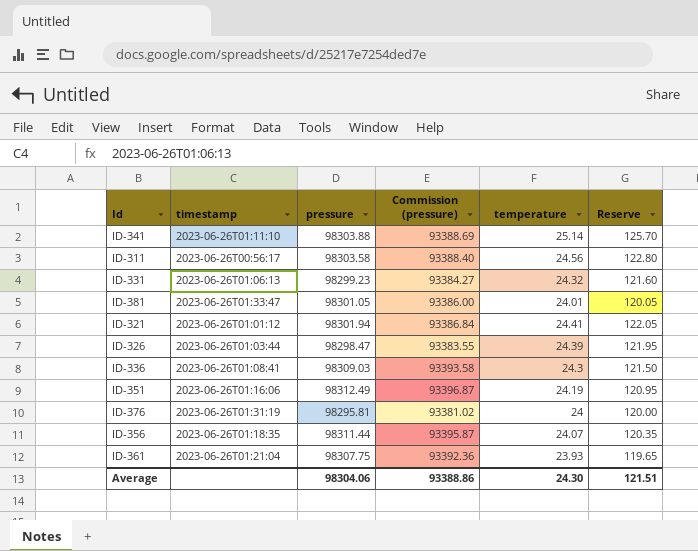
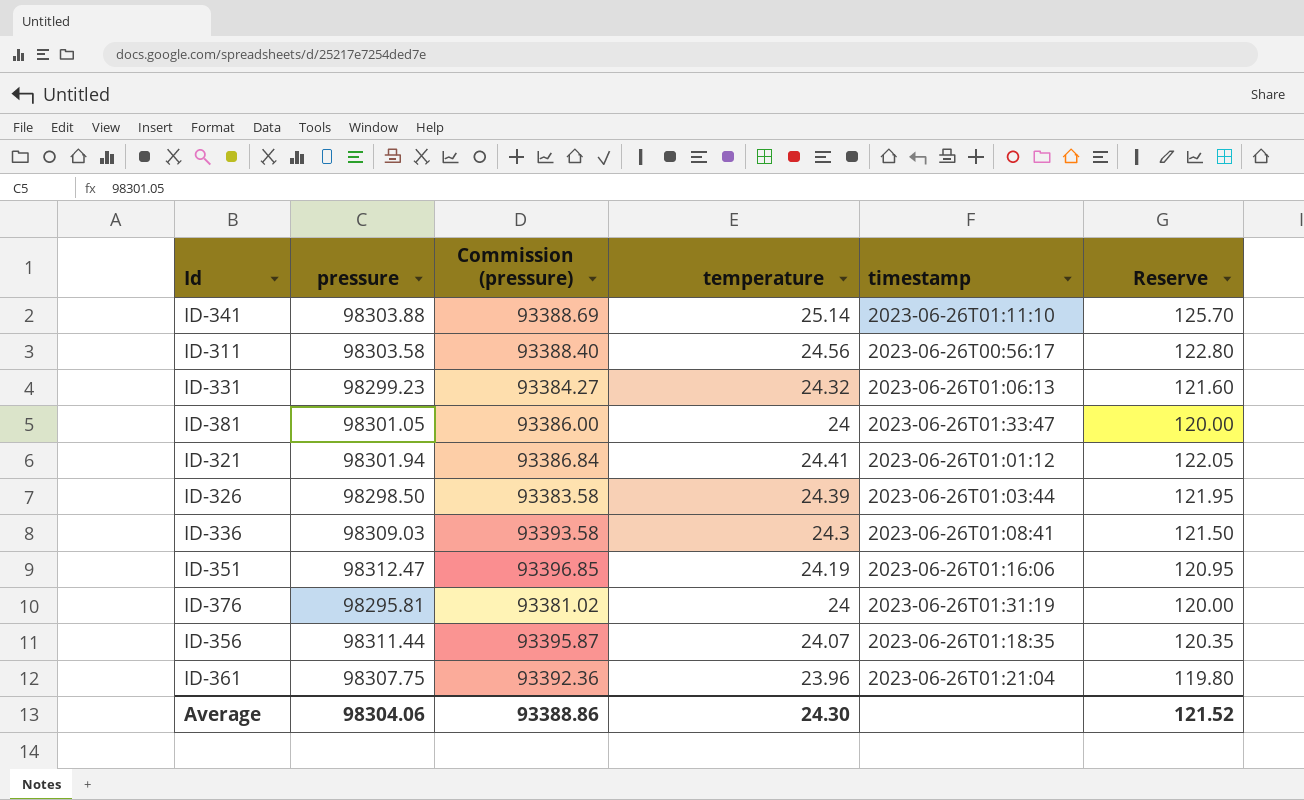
column timestamp | position: 2 -> 5
ID-381 | temperature: 24.01 -> 24
ID-381 | Reserve: 120.05 -> 120.00
ID-326 | pressure: 98298.47 -> 98298.50
ID-326 | Commission (pressure): 93383.55 -> 93383.58
ID-351 | pressure: 98312.49 -> 98312.47
ID-351 | Commission (pressure): 93396.87 -> 93396.85
ID-361 | temperature: 23.93 -> 23.96
ID-361 | Reserve: 119.65 -> 119.80
Average | Reserve: 121.51 -> 121.52

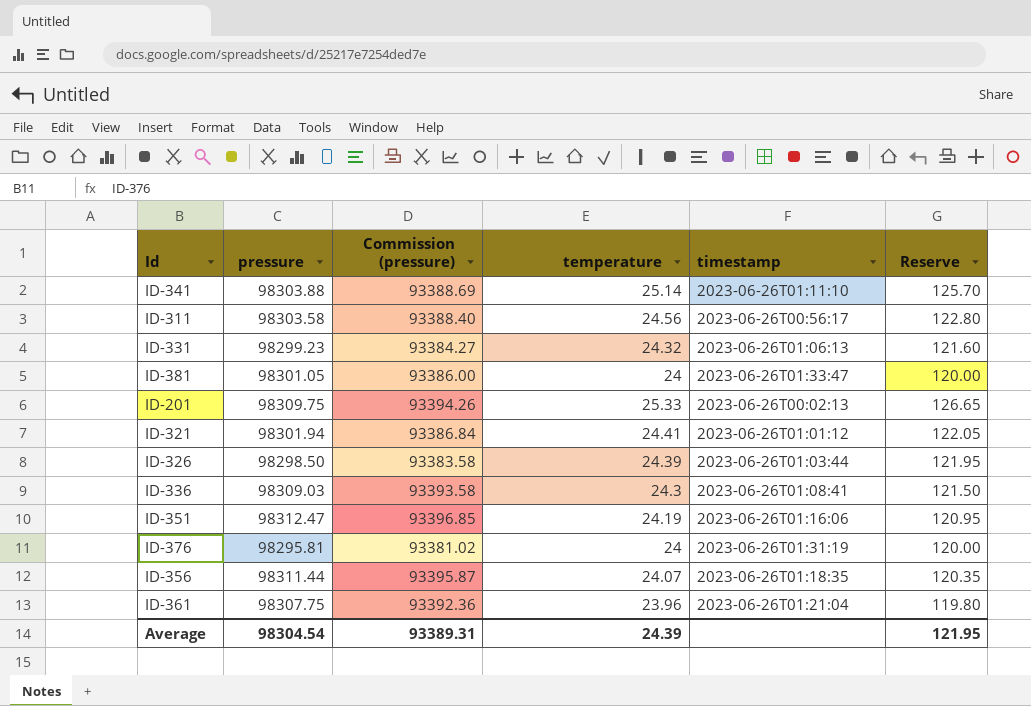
row ID-201: none -> 98309.75 | 93394.26 | 25.33 | 2023-06-26T00:02:13 | 126.65
Average | pressure: 98304.06 -> 98304.54
Average | Commission (pressure): 93388.86 -> 93389.31
Average | temperature: 24.30 -> 24.39
Average | Reserve: 121.52 -> 121.95

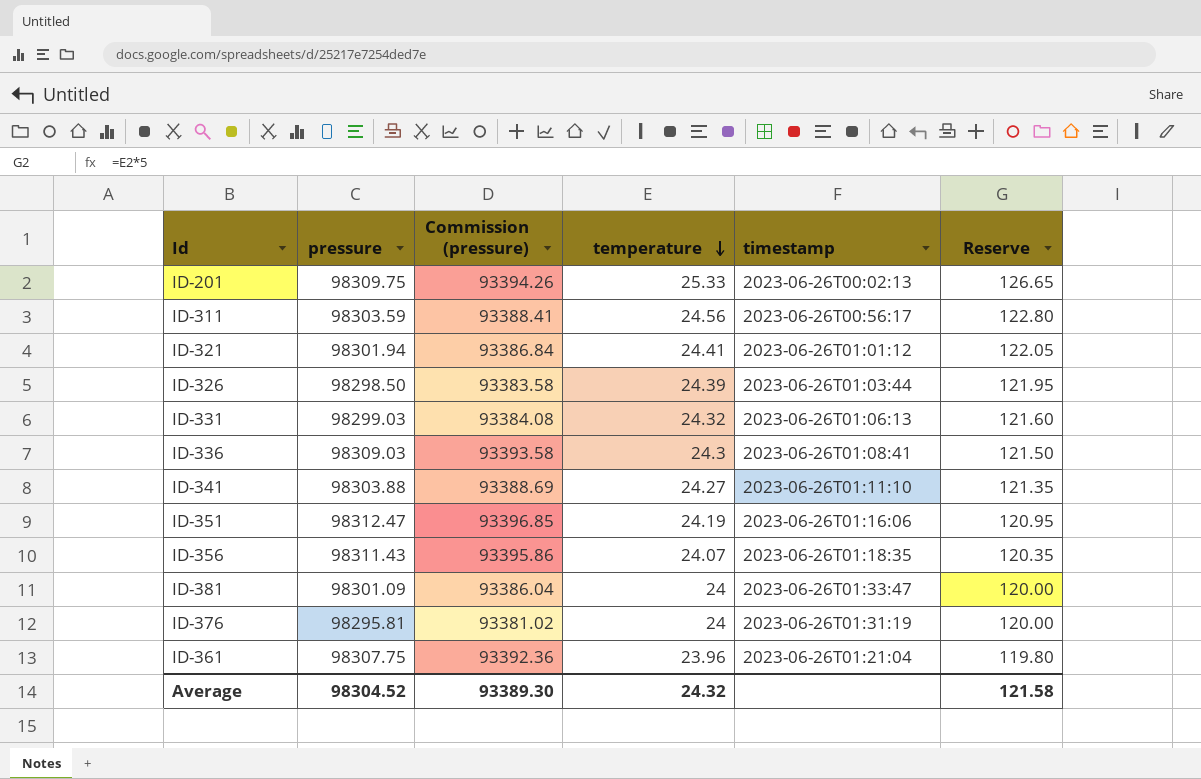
row order: none -> temperature descending
ID-311 | pressure: 98303.58 -> 98303.59
ID-311 | Commission (pressure): 93388.40 -> 93388.41
ID-331 | pressure: 98299.23 -> 98299.03
ID-331 | Commission (pressure): 93384.27 -> 93384.08
ID-341 | temperature: 25.14 -> 24.27
ID-341 | Reserve: 125.70 -> 121.35
ID-356 | pressure: 98311.44 -> 98311.43
ID-356 | Commission (pressure): 93395.87 -> 93395.86
ID-381 | pressure: 98301.05 -> 98301.09
ID-381 | Commission (pressure): 93386.00 -> 93386.04
Average | pressure: 98304.54 -> 98304.52
Average | Commission (pressure): 93389.31 -> 93389.30
Average | temperature: 24.39 -> 24.32
Average | Reserve: 121.95 -> 121.58

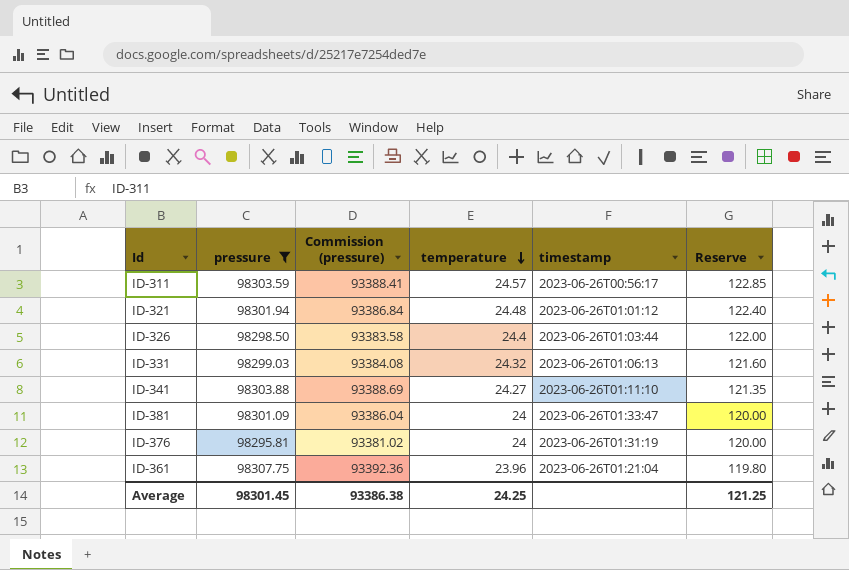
filter: none -> pressure <= 98307.75
ID-311 | temperature: 24.56 -> 24.57
ID-311 | Reserve: 122.80 -> 122.85
ID-321 | temperature: 24.41 -> 24.48
ID-321 | Reserve: 122.05 -> 122.40
ID-326 | temperature: 24.39 -> 24.4
ID-326 | Reserve: 121.95 -> 122.00
Average | pressure: 98304.52 -> 98301.45
Average | Commission (pressure): 93389.30 -> 93386.38
Average | temperature: 24.32 -> 24.25
Average | Reserve: 121.58 -> 121.25

